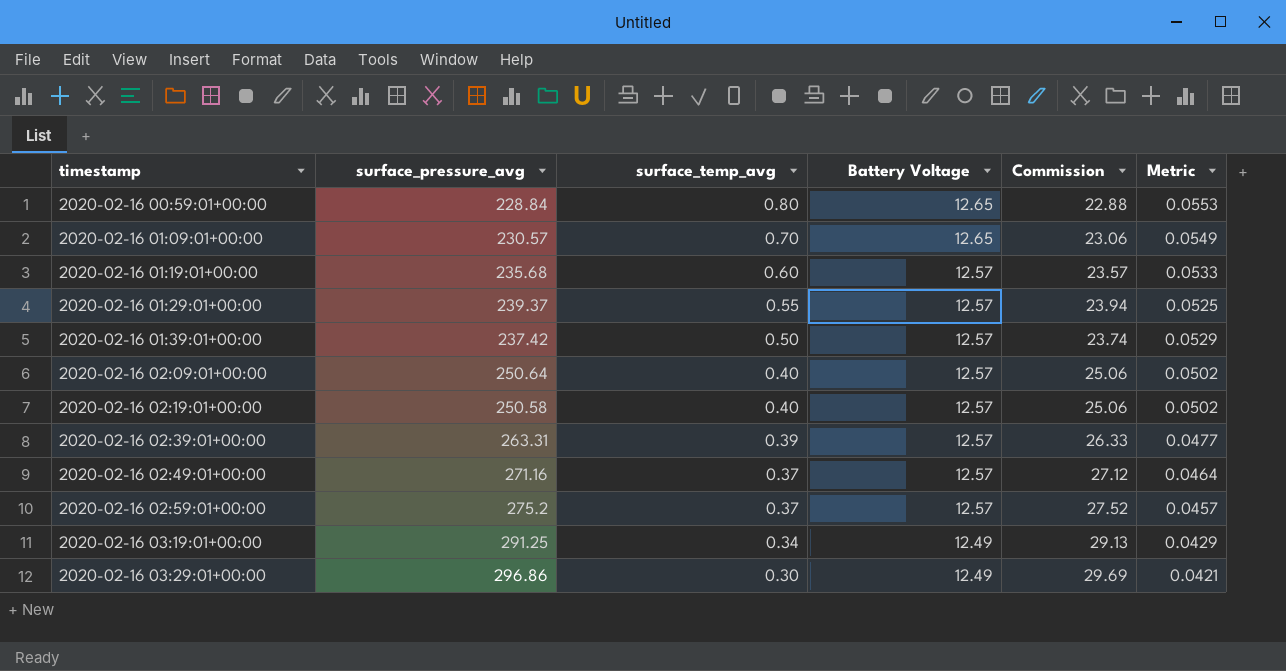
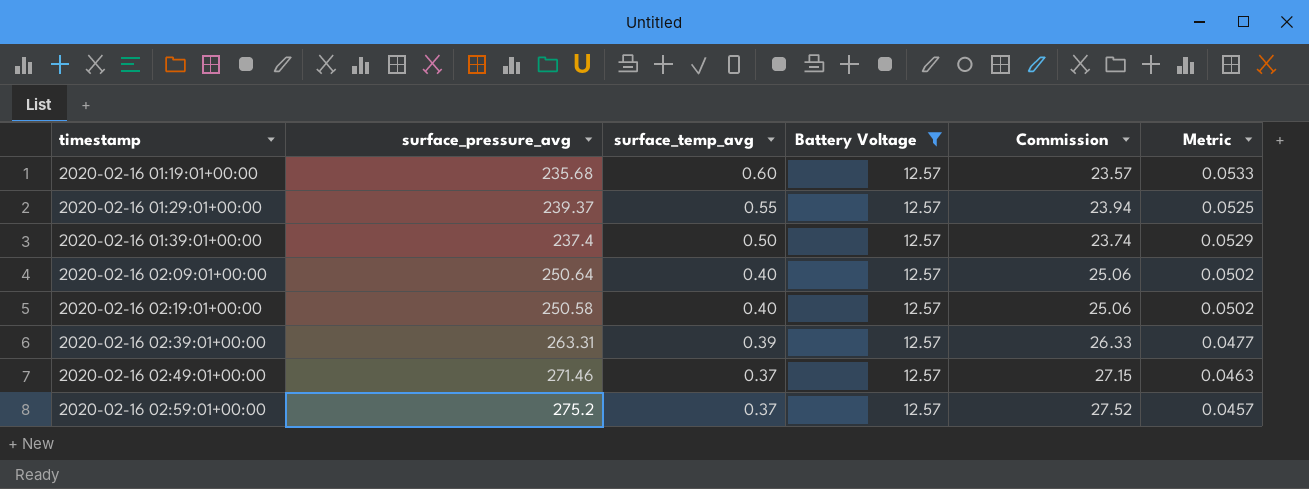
filter: none -> Battery Voltage = 12.57
2020-02-16 01:39:01+00:00 | surface_pressure_avg: 237.42 -> 237.4
2020-02-16 02:49:01+00:00 | surface_pressure_avg: 271.16 -> 271.46
2020-02-16 02:49:01+00:00 | Commission: 27.12 -> 27.15
2020-02-16 02:49:01+00:00 | Metric: 0.0464 -> 0.0463

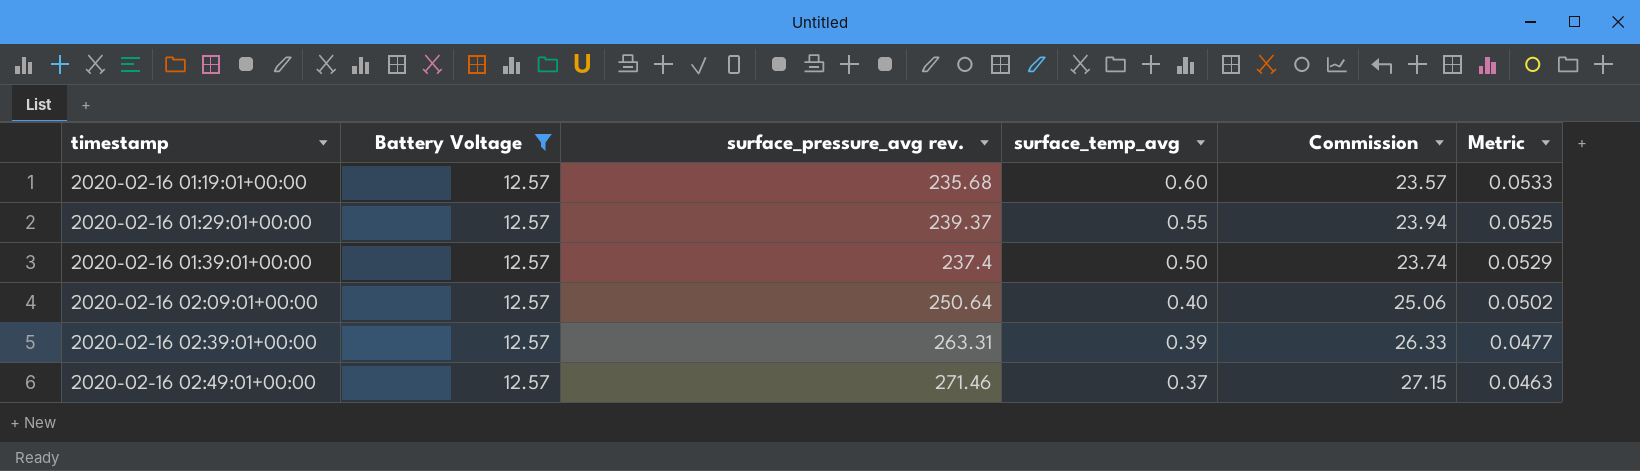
column Battery Voltage | position: 4 -> 2
column name: surface_pressure_avg -> surface_pressure_avg rev.
row 2020-02-16 02:19:01+00:00: 250.58 | 0.40 | 12.57 | 25.06 | 0.0502 -> none
row 2020-02-16 02:59:01+00:00: 275.2 | 0.37 | 12.57 | 27.52 | 0.0457 -> none

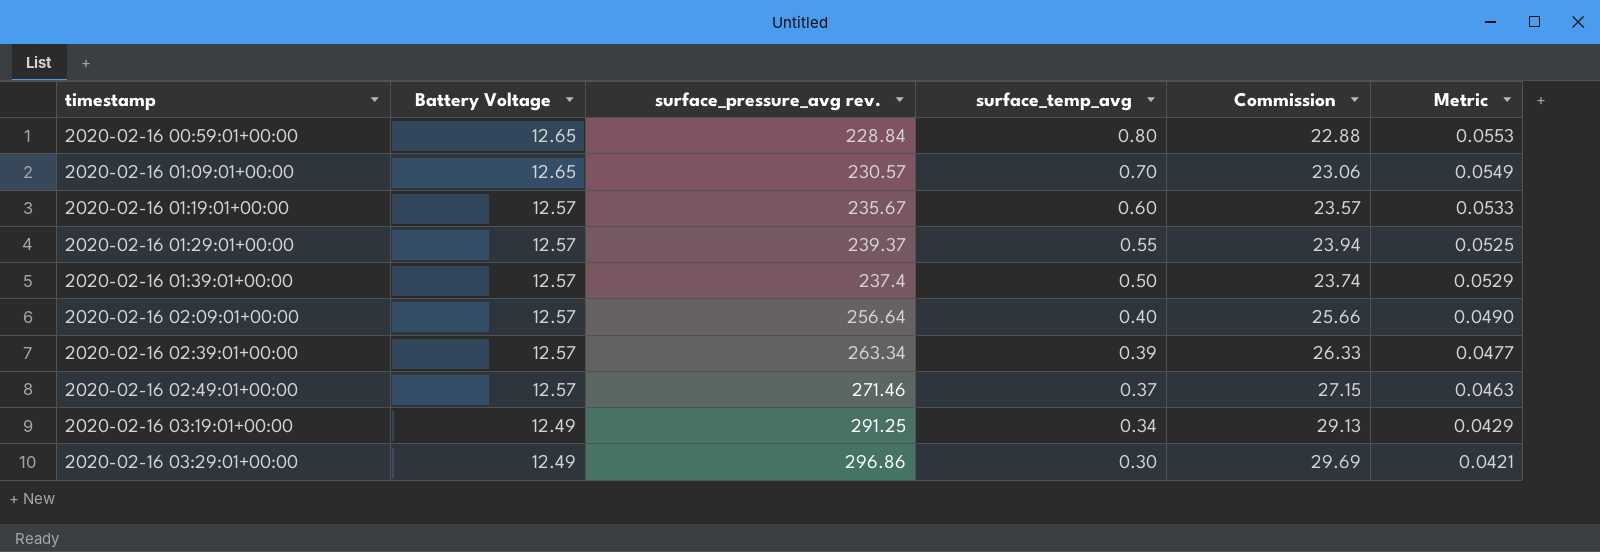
filter: Battery Voltage = 12.57 -> none
2020-02-16 01:19:01+00:00 | surface_pressure_avg rev.: 235.68 -> 235.67
2020-02-16 02:09:01+00:00 | surface_pressure_avg rev.: 250.64 -> 256.64
2020-02-16 02:09:01+00:00 | Commission: 25.06 -> 25.66
2020-02-16 02:09:01+00:00 | Metric: 0.0502 -> 0.0490
2020-02-16 02:39:01+00:00 | surface_pressure_avg rev.: 263.31 -> 263.34

